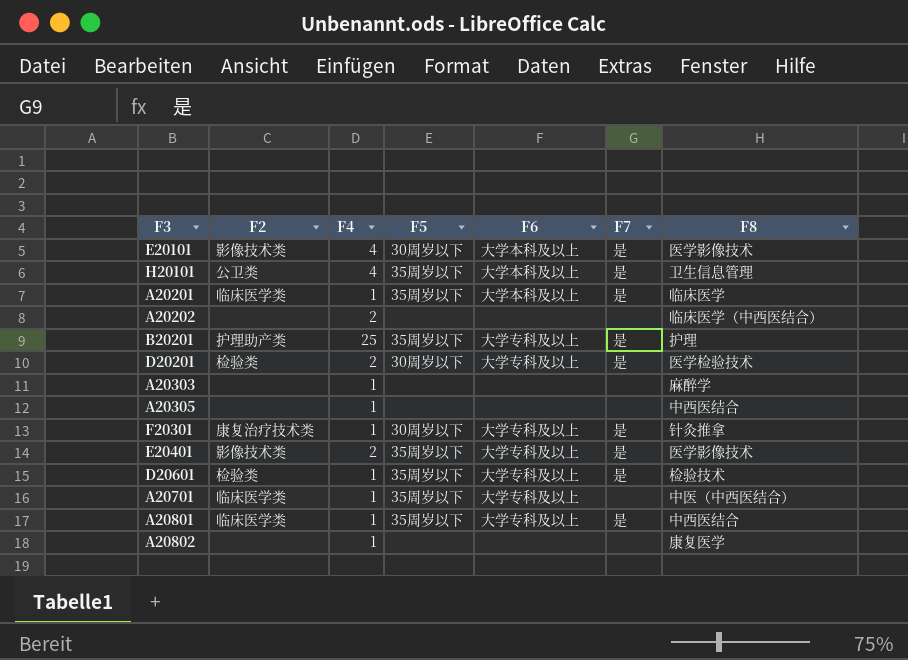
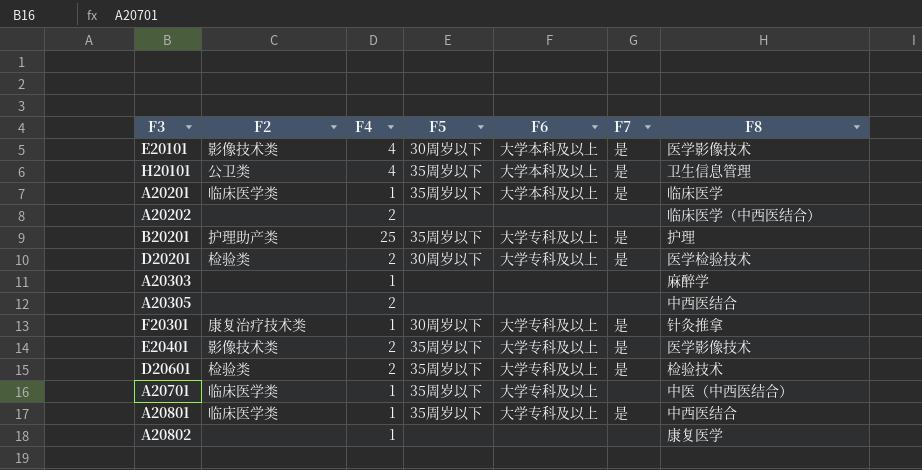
A20305 | F4: 1 -> 2
D20601 | F4: 1 -> 2

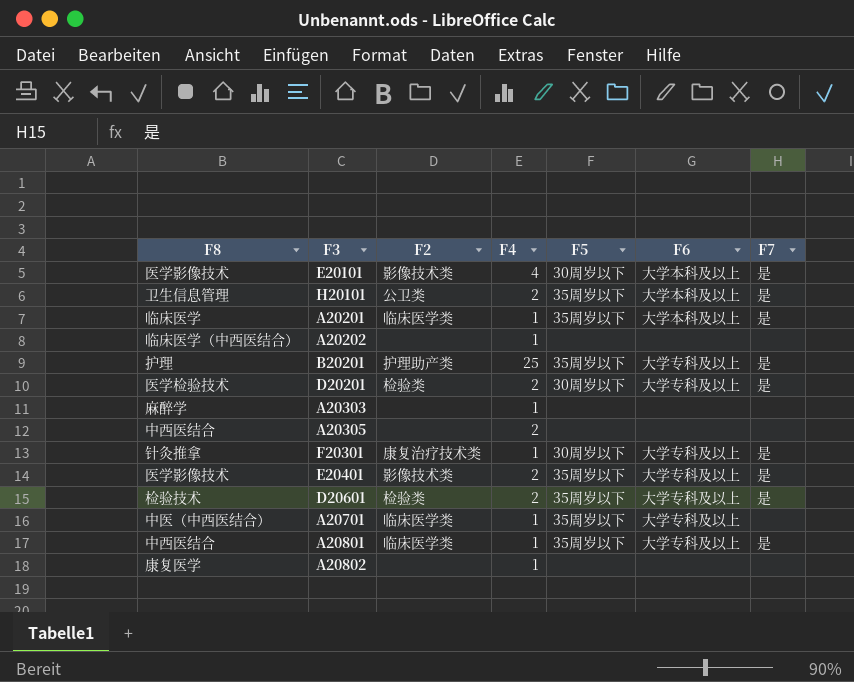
column F8 | position: 7 -> 1
H20101 | F4: 4 -> 2
A20202 | F4: 2 -> 1

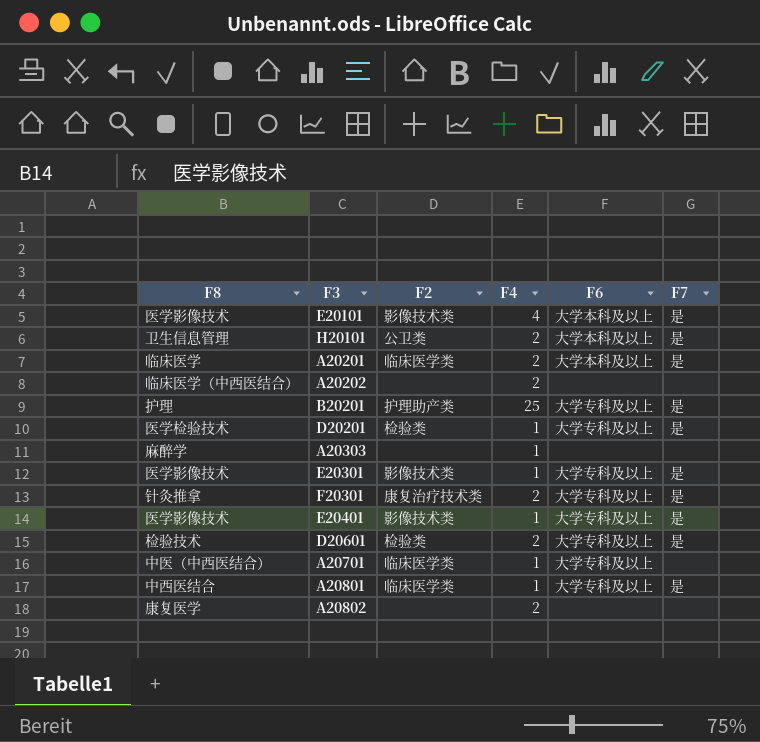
column F5 | position: 5 -> none
row A20305: 中西医结合 | none | 2 | none | none | none -> none
A20201 | F4: 1 -> 2
A20202 | F4: 1 -> 2
D20201 | F4: 2 -> 1
row E20301: none -> 医学影像技术 | 影像技术类 | 1 | 大学专科及以上 | 是
F20301 | F4: 1 -> 2
E20401 | F4: 2 -> 1
A20802 | F4: 1 -> 2

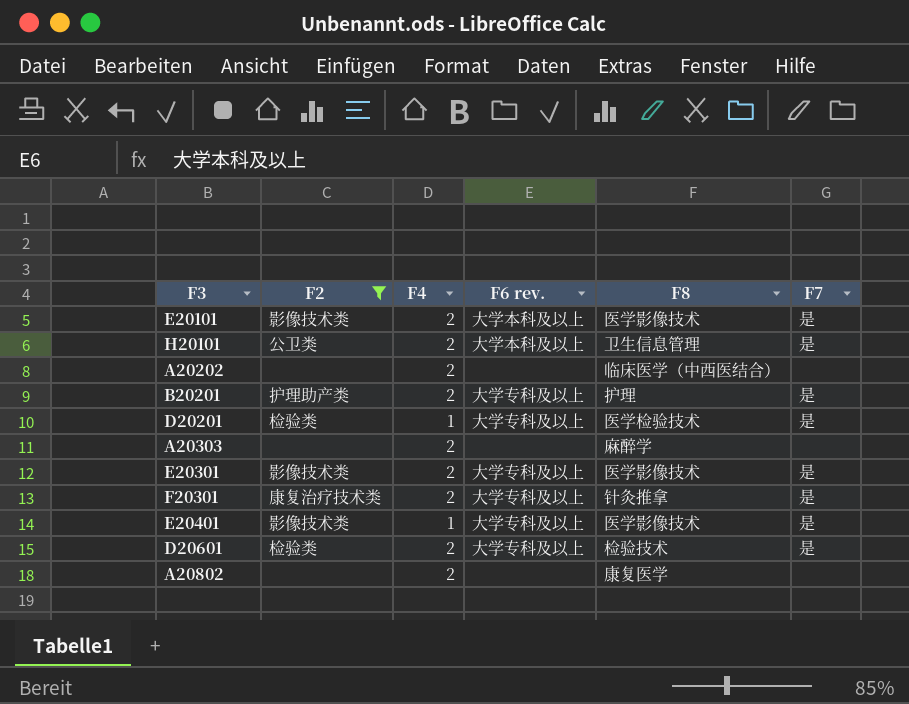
filter: none -> F2 != 临床医学类
column name: F6 -> F6 rev.
column F8 | position: 1 -> 5
E20101 | F4: 4 -> 2
B20201 | F4: 25 -> 2
A20303 | F4: 1 -> 2
E20301 | F4: 1 -> 2

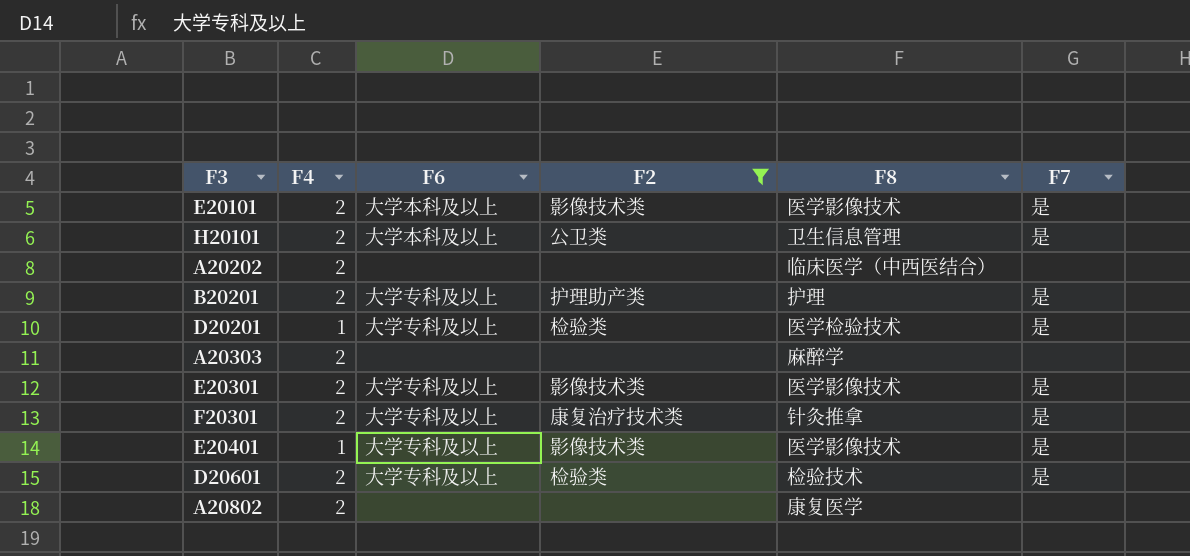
column name: F6 rev. -> F6
column F2 | position: 2 -> 4

